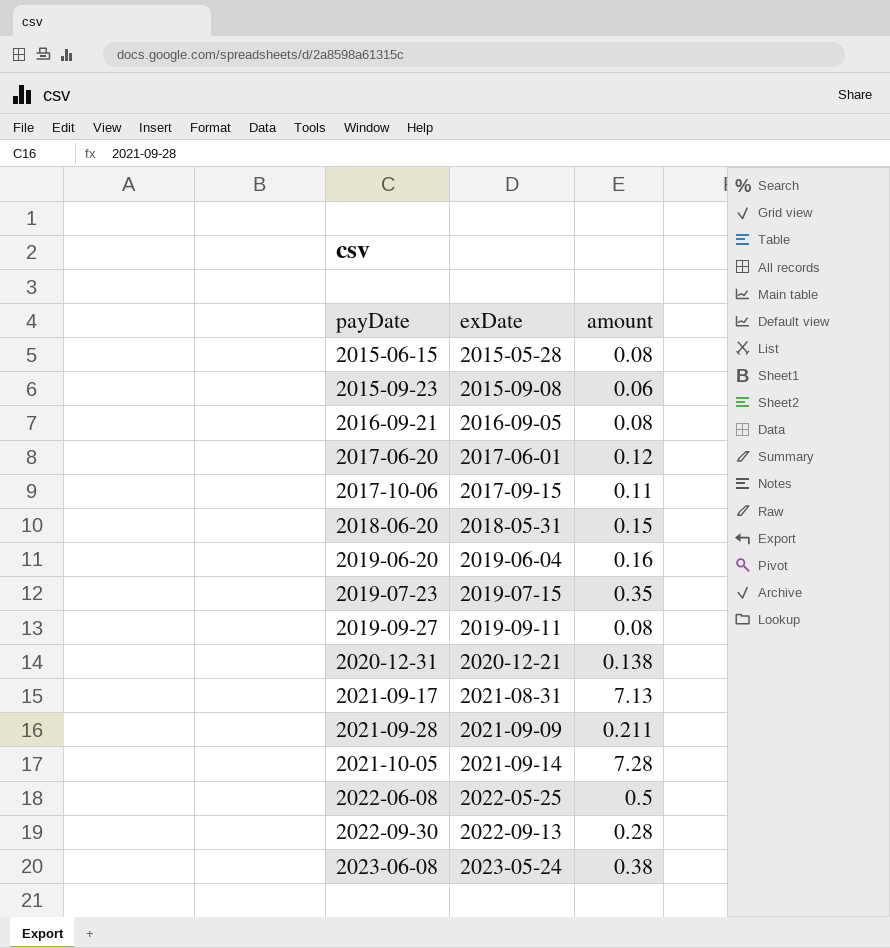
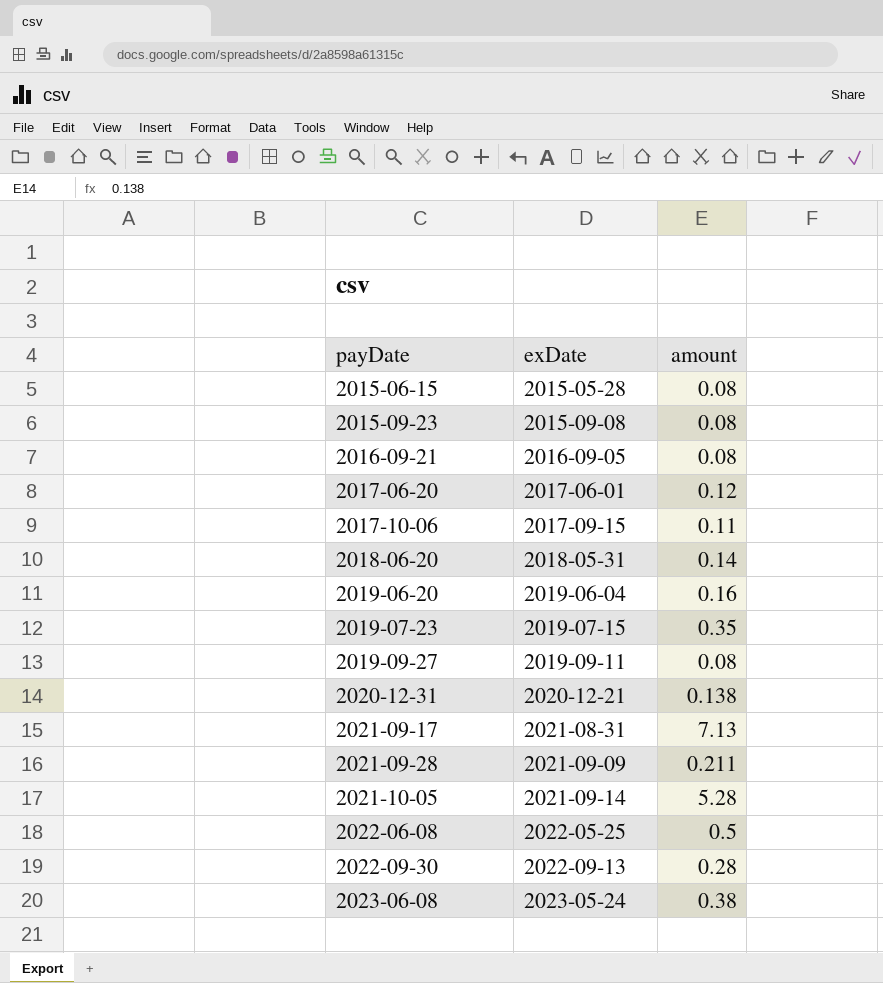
2015-09-23 | amount: 0.06 -> 0.08
2018-06-20 | amount: 0.15 -> 0.14
2021-10-05 | amount: 7.28 -> 5.28

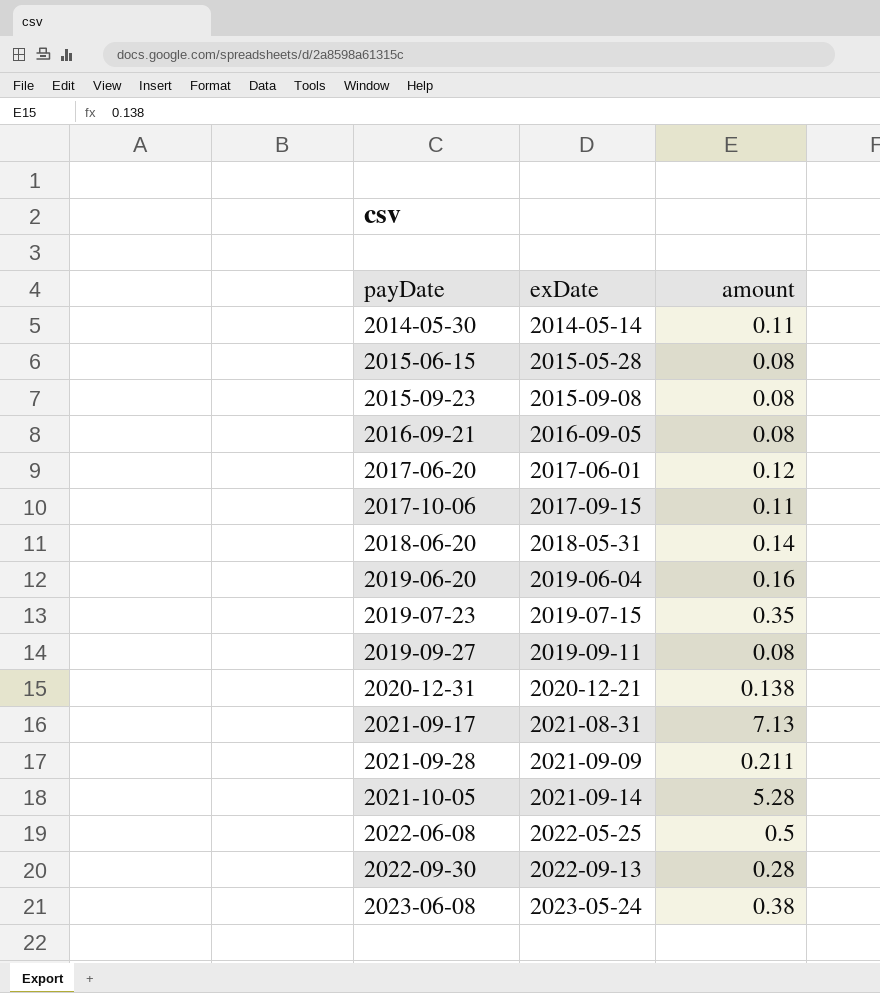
row 2014-05-30: none -> 2014-05-14 | 0.11

